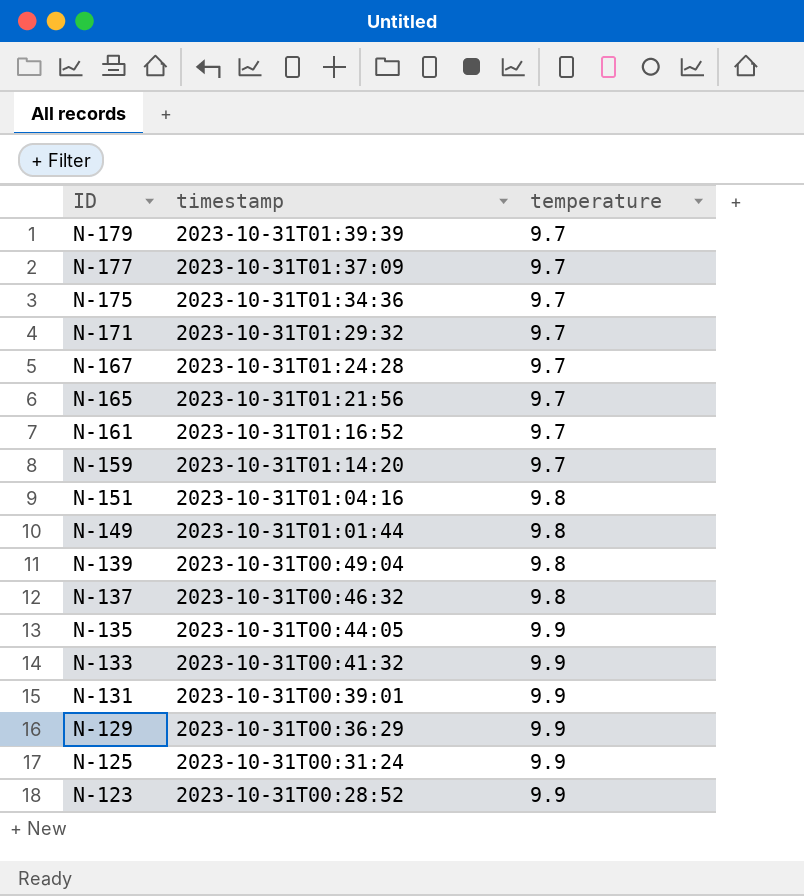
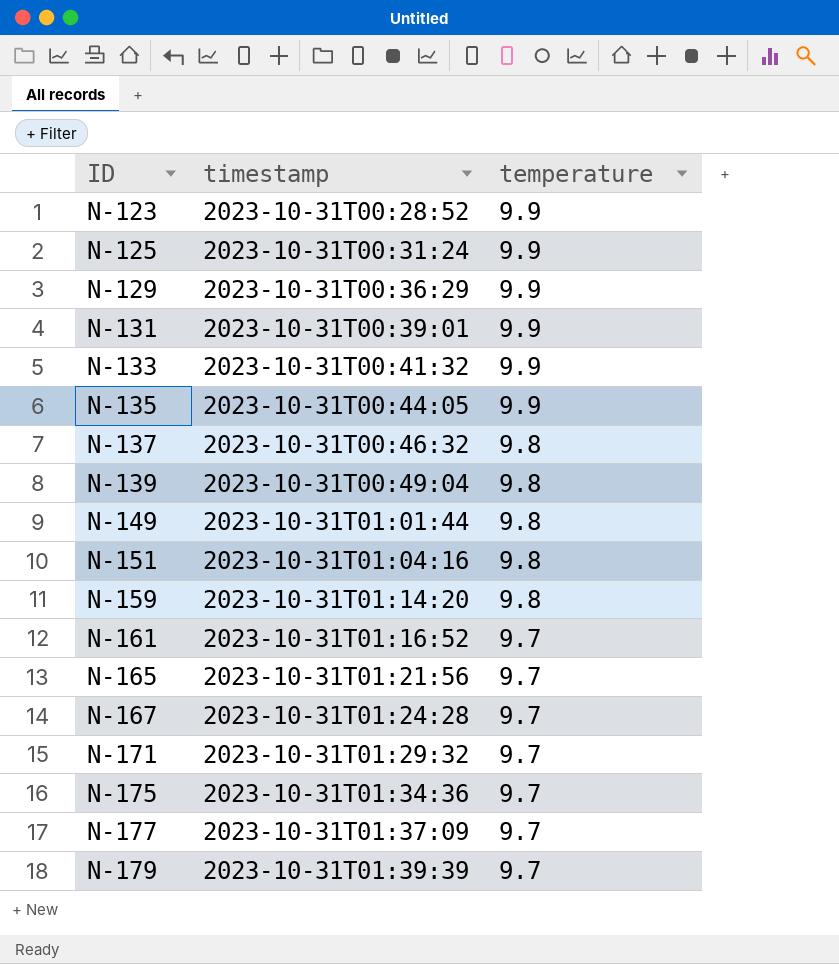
row order: ID descending -> ID ascending
N-159 | temperature: 9.7 -> 9.8

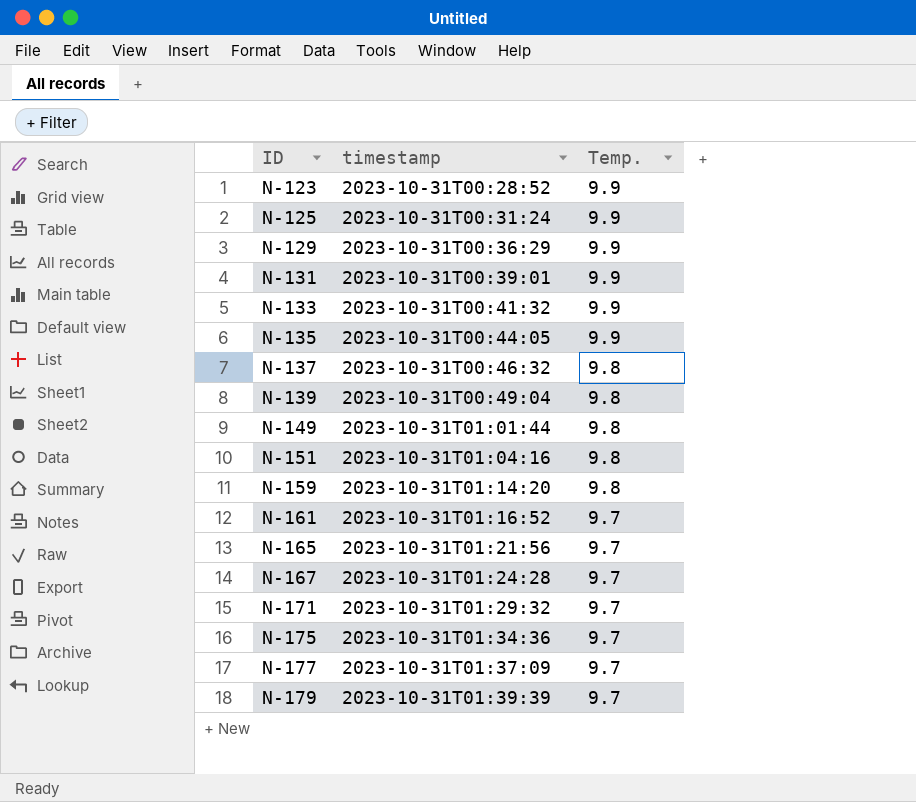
column name: temperature -> Temp.

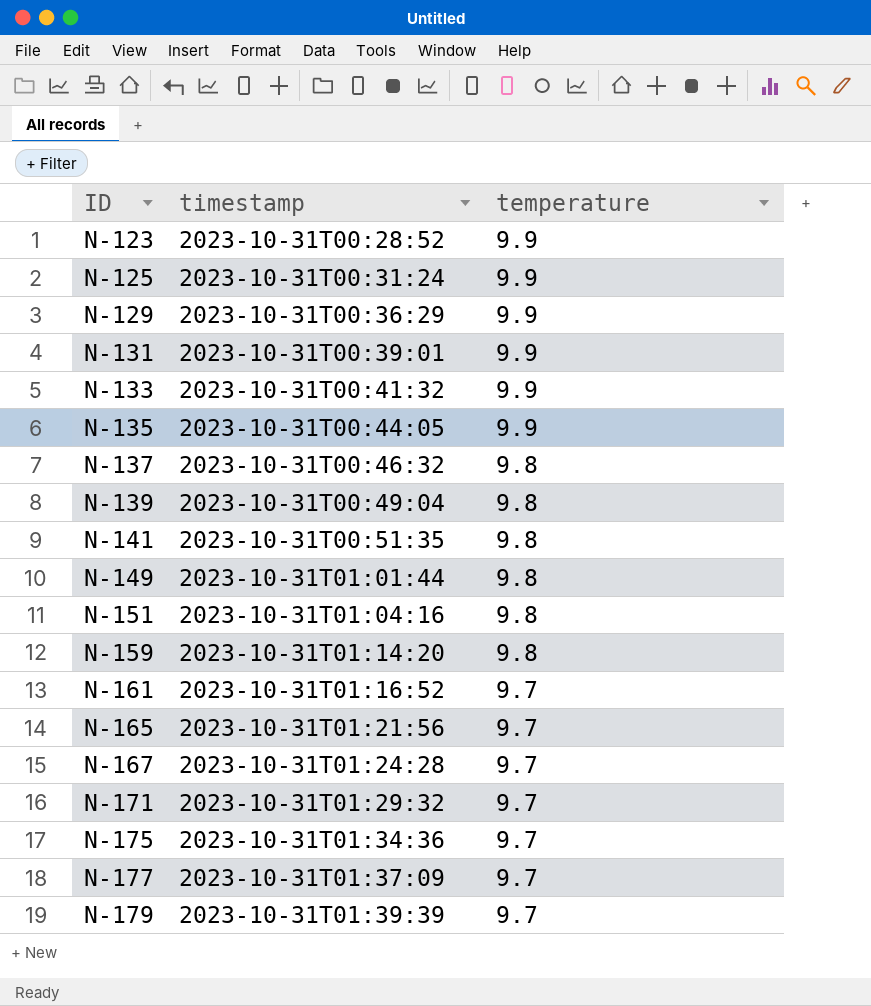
column name: Temp. -> temperature
row N-141: none -> 2023-10-31T00:51:35 | 9.8

